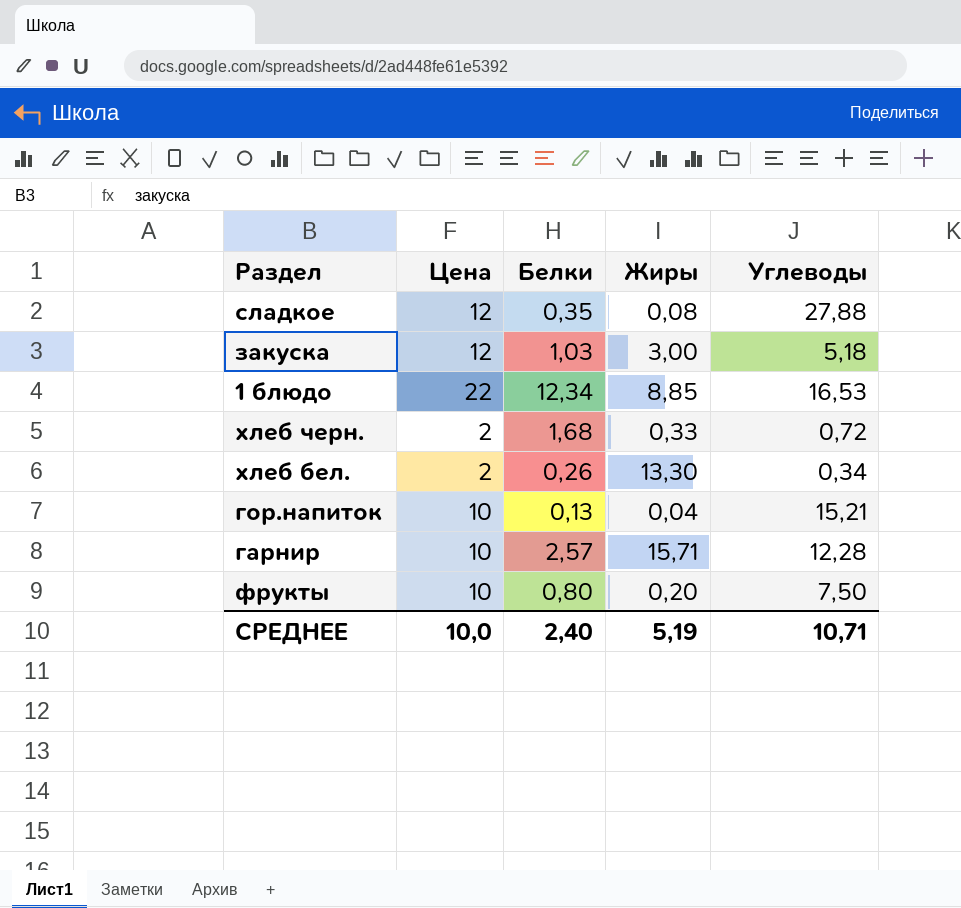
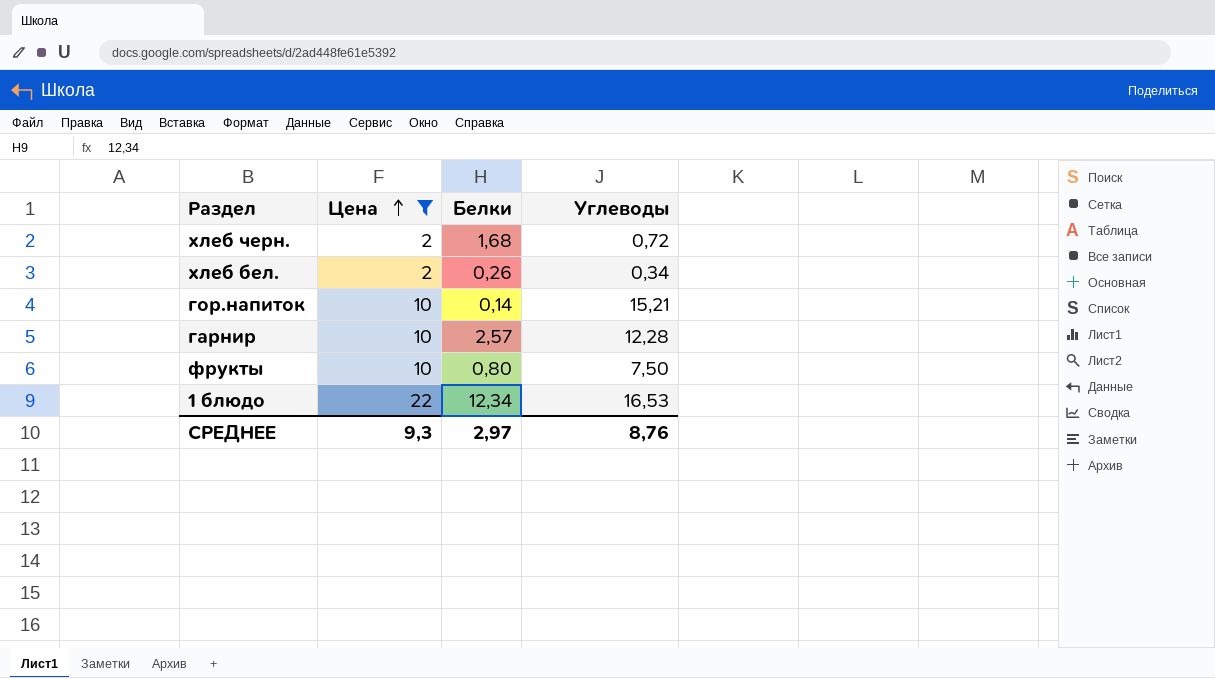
filter: none -> Цена != 12
row order: none -> Цена ascending
column Жиры | position: 4 -> none
гор.напиток | Белки: 0,13 -> 0,14
СРЕДНЕЕ | Цена: 10,0 -> 9,3
СРЕДНЕЕ | Белки: 2,40 -> 2,97
СРЕДНЕЕ | Углеводы: 10,71 -> 8,76

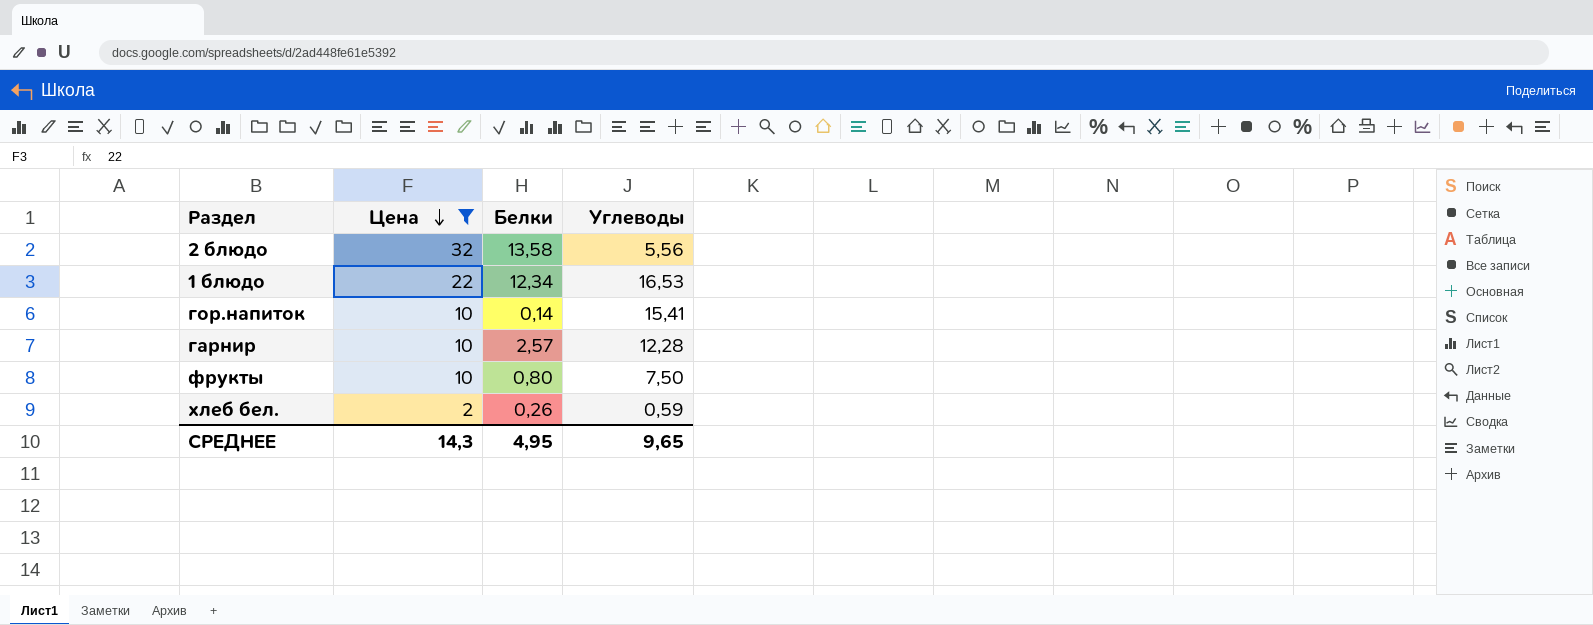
row order: Цена ascending -> Цена descending
row хлеб черн.: 2 | 1,68 | 0,72 -> none
row 2 блюдо: none -> 32 | 13,58 | 5,56
гор.напиток | Углеводы: 15,21 -> 15,41
хлеб бел. | Углеводы: 0,34 -> 0,59
СРЕДНЕЕ | Цена: 9,3 -> 14,3
СРЕДНЕЕ | Белки: 2,97 -> 4,95
СРЕДНЕЕ | Углеводы: 8,76 -> 9,65

